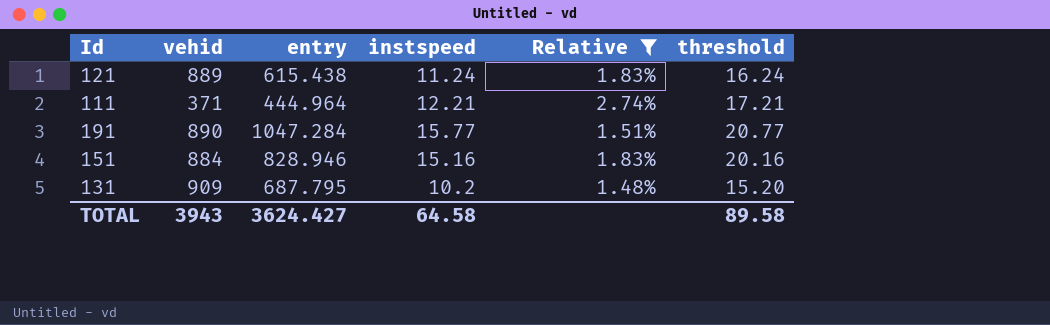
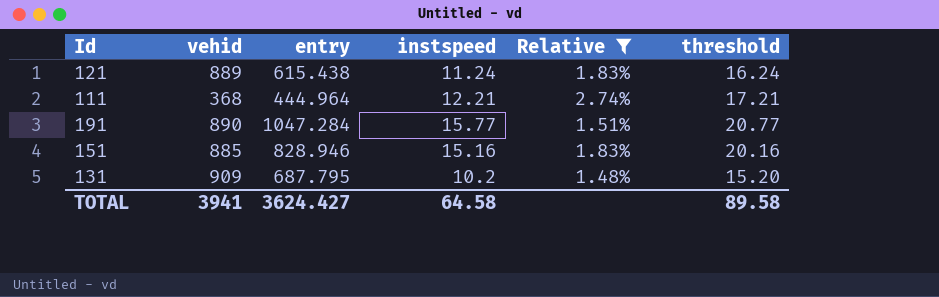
111 | vehid: 371 -> 368
151 | vehid: 884 -> 885
TOTAL | vehid: 3943 -> 3941

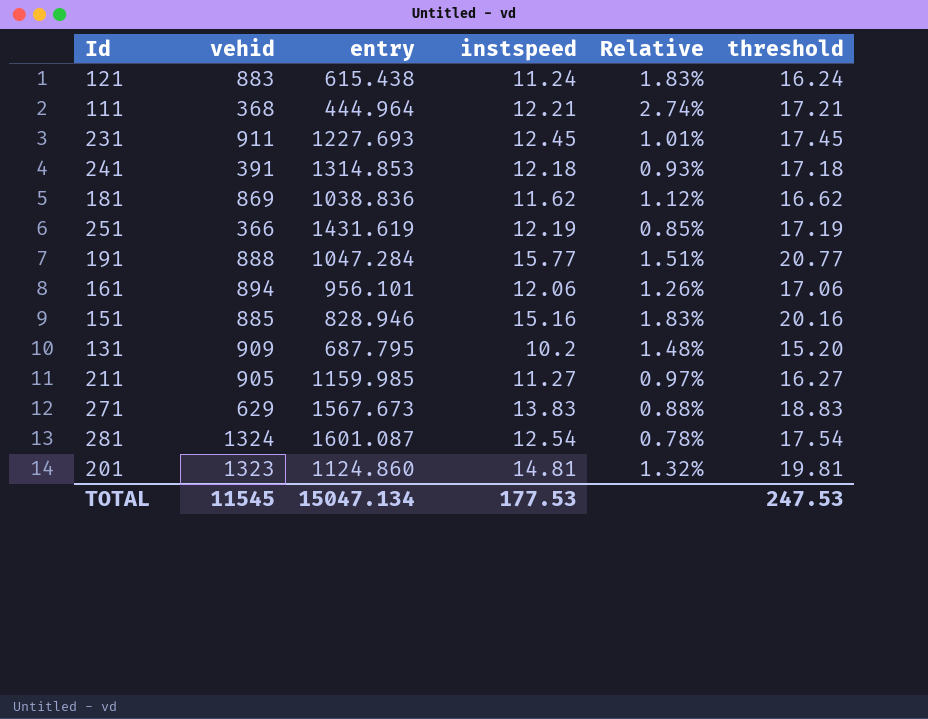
filter: Relative >= 1.48% -> none
121 | vehid: 889 -> 883
191 | vehid: 890 -> 888
TOTAL | vehid: 3941 -> 11545
TOTAL | entry: 3624.427 -> 15047.134
TOTAL | instspeed: 64.58 -> 177.53
TOTAL | threshold: 89.58 -> 247.53

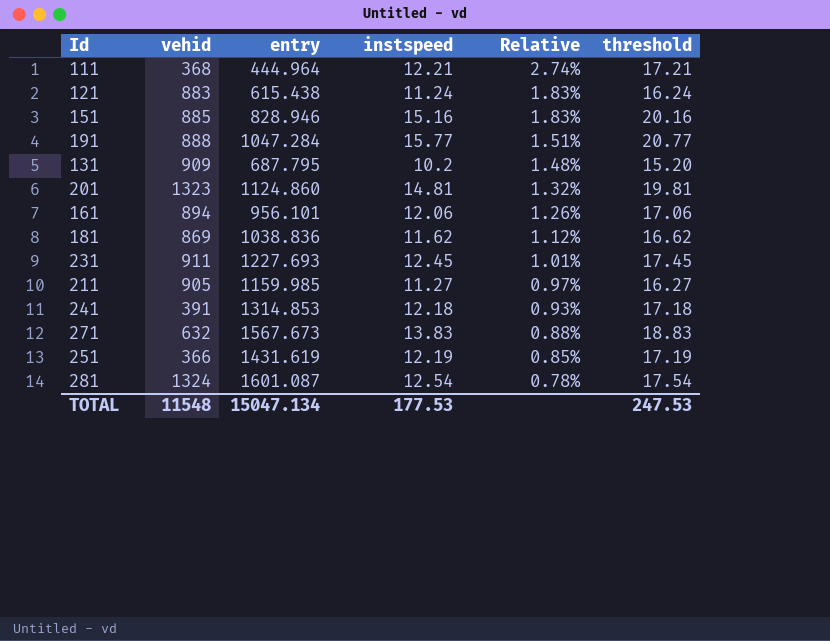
row order: none -> Relative descending
271 | vehid: 629 -> 632
TOTAL | vehid: 11545 -> 11548

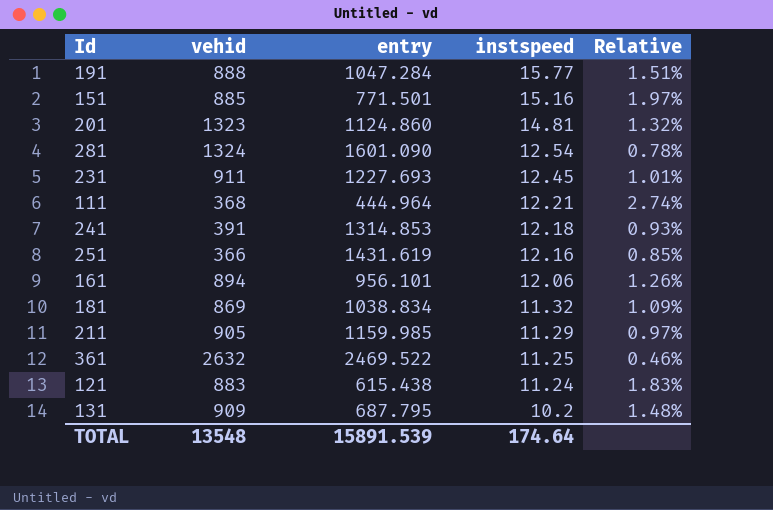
row order: Relative descending -> instspeed descending
column threshold | formula: [instspeed] + 5 -> none
row 271: 632 | 1567.673 | 13.83 | 0.88% | 18.83 -> none
151 | entry: 828.946 -> 771.501
151 | Relative: 1.83% -> 1.97%
281 | entry: 1601.087 -> 1601.090
251 | instspeed: 12.19 -> 12.16
181 | entry: 1038.836 -> 1038.834
181 | instspeed: 11.62 -> 11.32
181 | Relative: 1.12% -> 1.09%
211 | instspeed: 11.27 -> 11.29
row 361: none -> 2632 | 2469.522 | 11.25 | 0.46%
TOTAL | vehid: 11548 -> 13548
TOTAL | entry: 15047.134 -> 15891.539
TOTAL | instspeed: 177.53 -> 174.64

